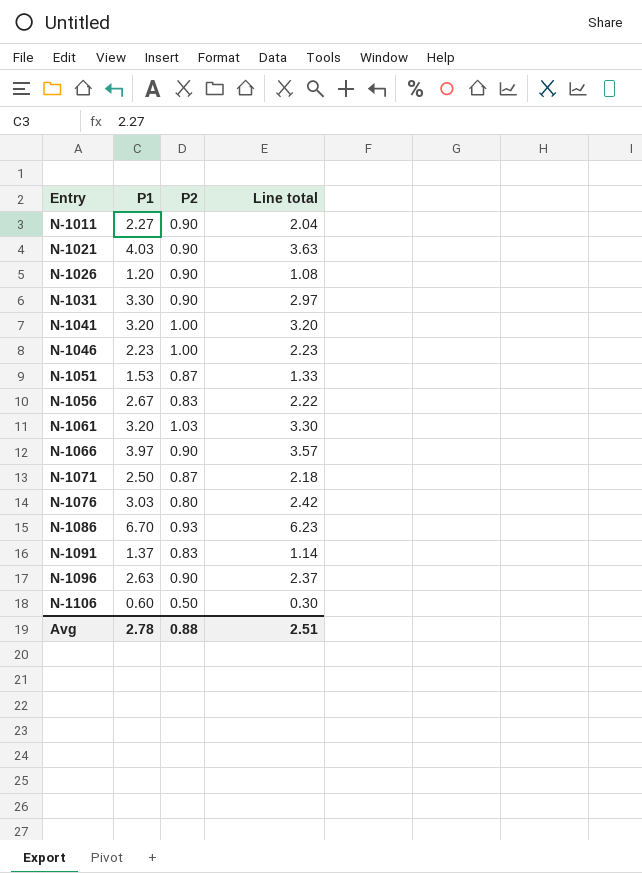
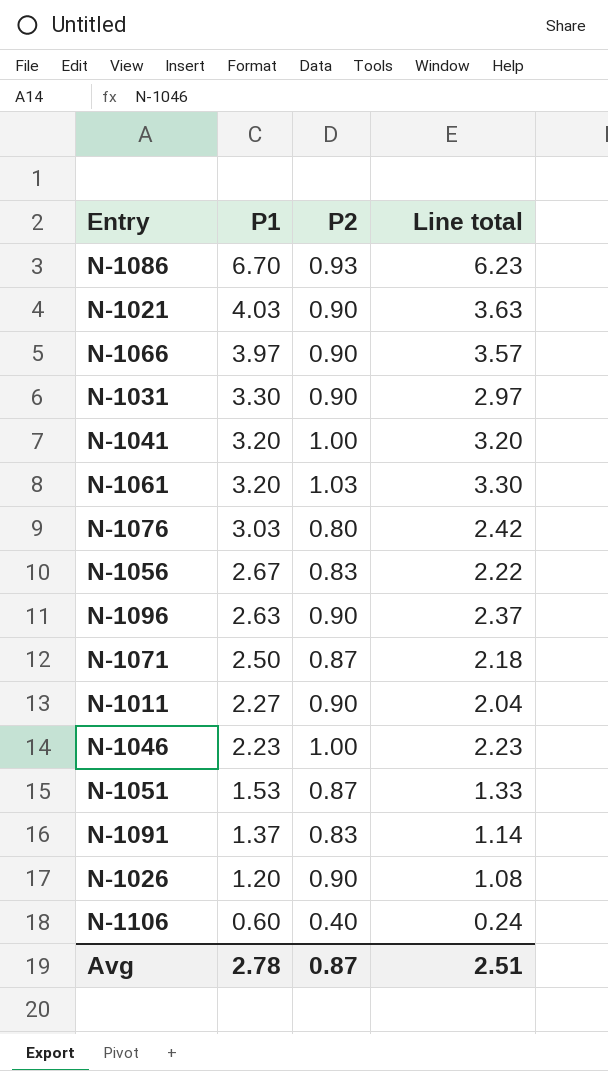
row order: Entry ascending -> P1 descending
N-1106 | P2: 0.50 -> 0.40
N-1106 | Line total: 0.30 -> 0.24
Avg | P2: 0.88 -> 0.87

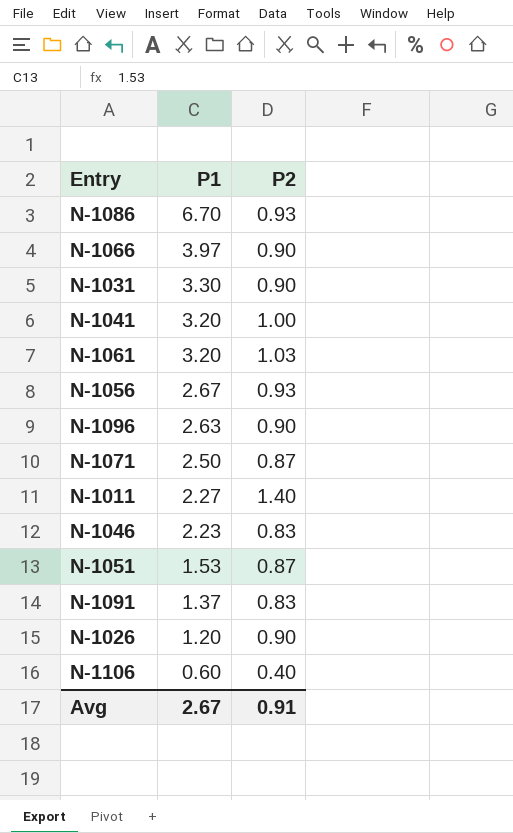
column Line total | formula: [P1] * [P2] -> none
row N-1021: 4.03 | 0.90 | 3.63 -> none
row N-1076: 3.03 | 0.80 | 2.42 -> none
N-1056 | P2: 0.83 -> 0.93
N-1011 | P2: 0.90 -> 1.40
N-1046 | P2: 1.00 -> 0.83
Avg | P1: 2.78 -> 2.67
Avg | P2: 0.87 -> 0.91

